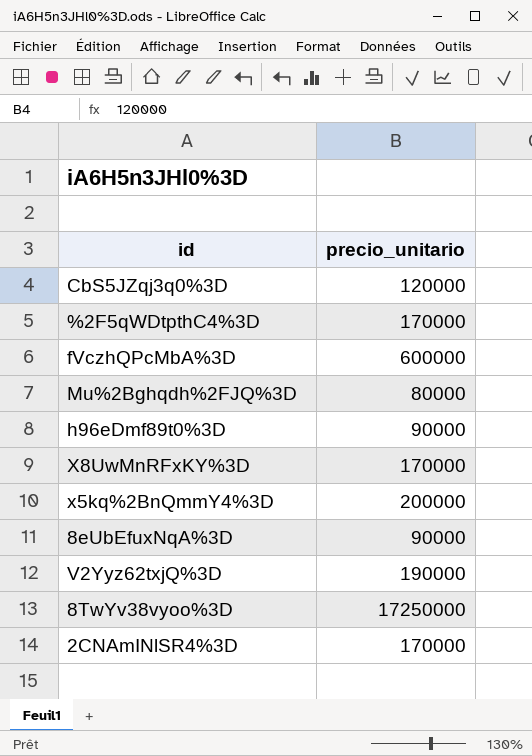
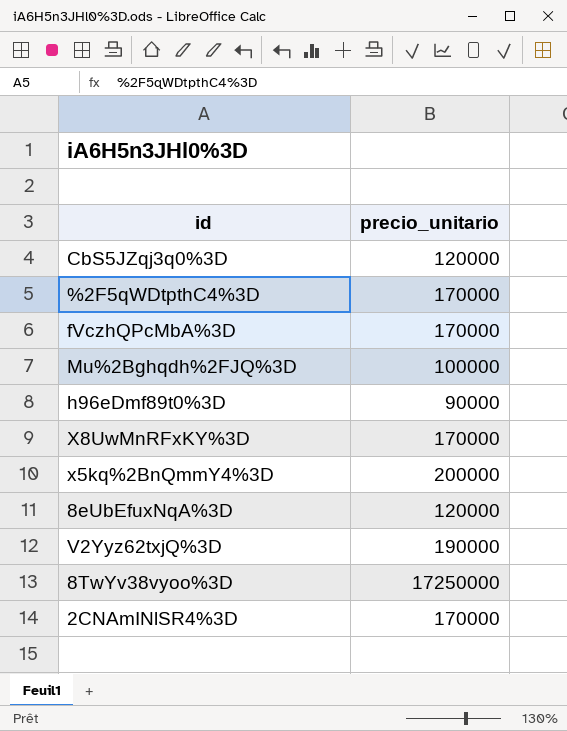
fVczhQPcMbA%3D | precio_unitario: 600000 -> 170000
Mu%2Bghqdh%2FJQ%3D | precio_unitario: 80000 -> 100000
8eUbEfuxNqA%3D | precio_unitario: 90000 -> 120000

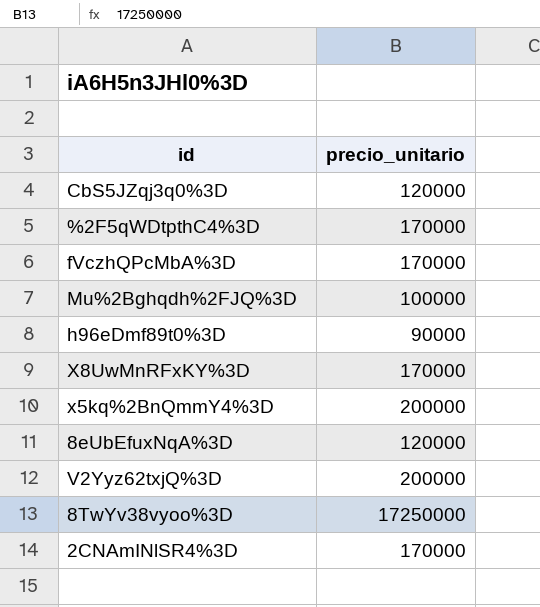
V2Yyz62txjQ%3D | precio_unitario: 190000 -> 200000

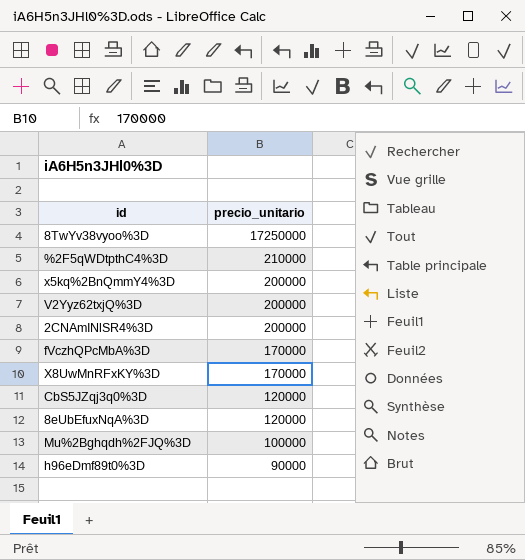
row order: none -> precio_unitario descending
%2F5qWDtpthC4%3D | precio_unitario: 170000 -> 210000
2CNAmINlSR4%3D | precio_unitario: 170000 -> 200000

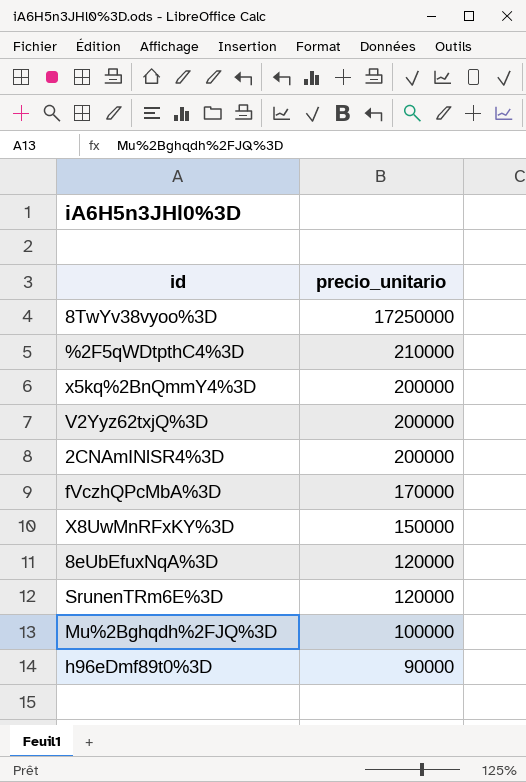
row CbS5JZqj3q0%3D: 120000 -> none
X8UwMnRFxKY%3D | precio_unitario: 170000 -> 150000
row SrunenTRm6E%3D: none -> 120000

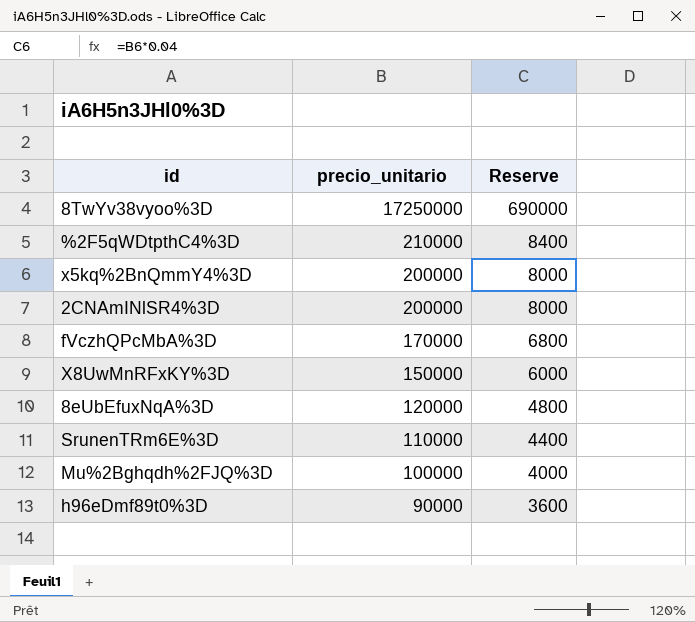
column Reserve | formula: none -> [precio_unitario] * 0.04
row V2Yyz62txjQ%3D: 200000 -> none
SrunenTRm6E%3D | precio_unitario: 120000 -> 110000

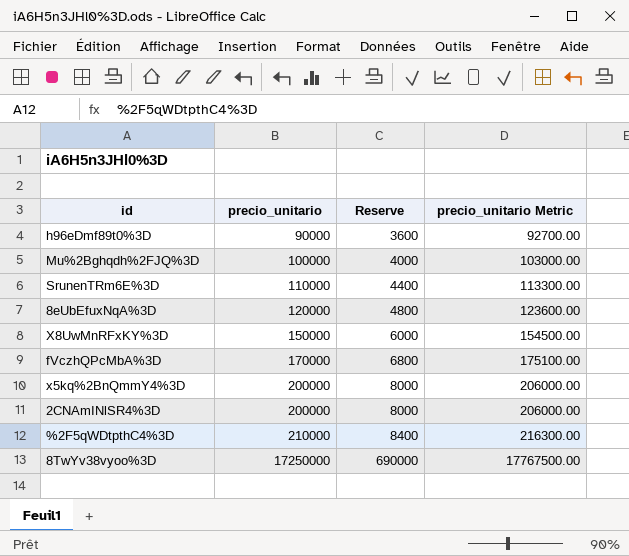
row order: precio_unitario descending -> precio_unitario ascending
column precio_unitario Metric | formula: none -> [precio_unitario] * 1.03

